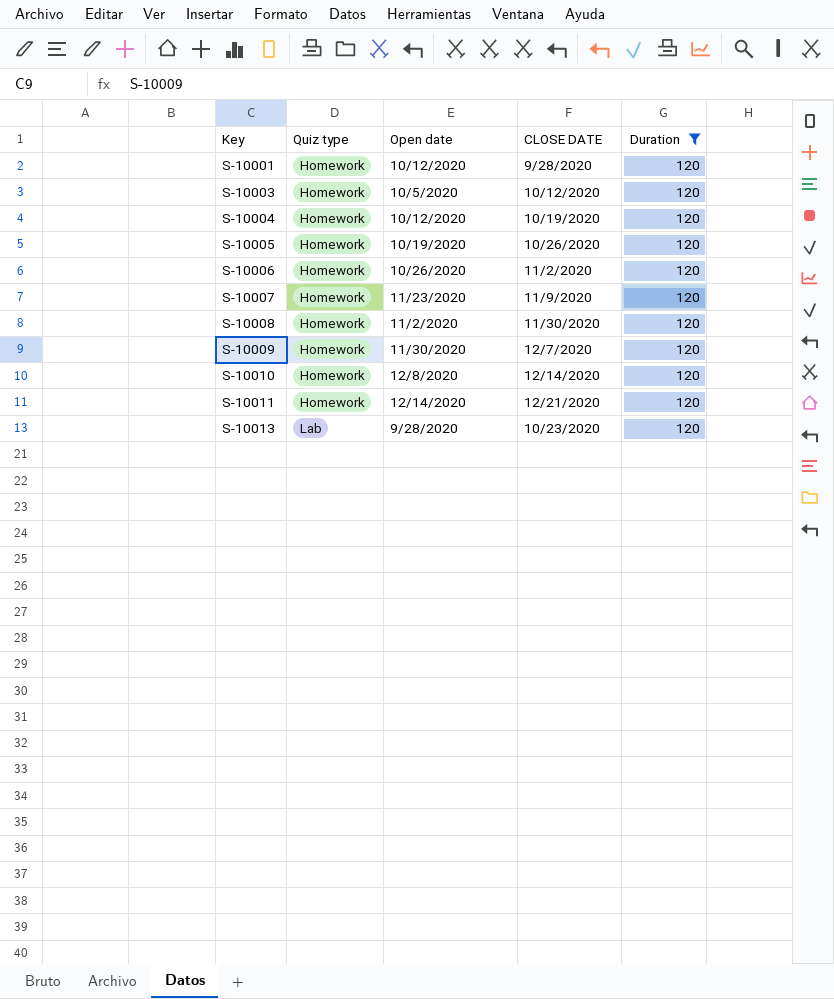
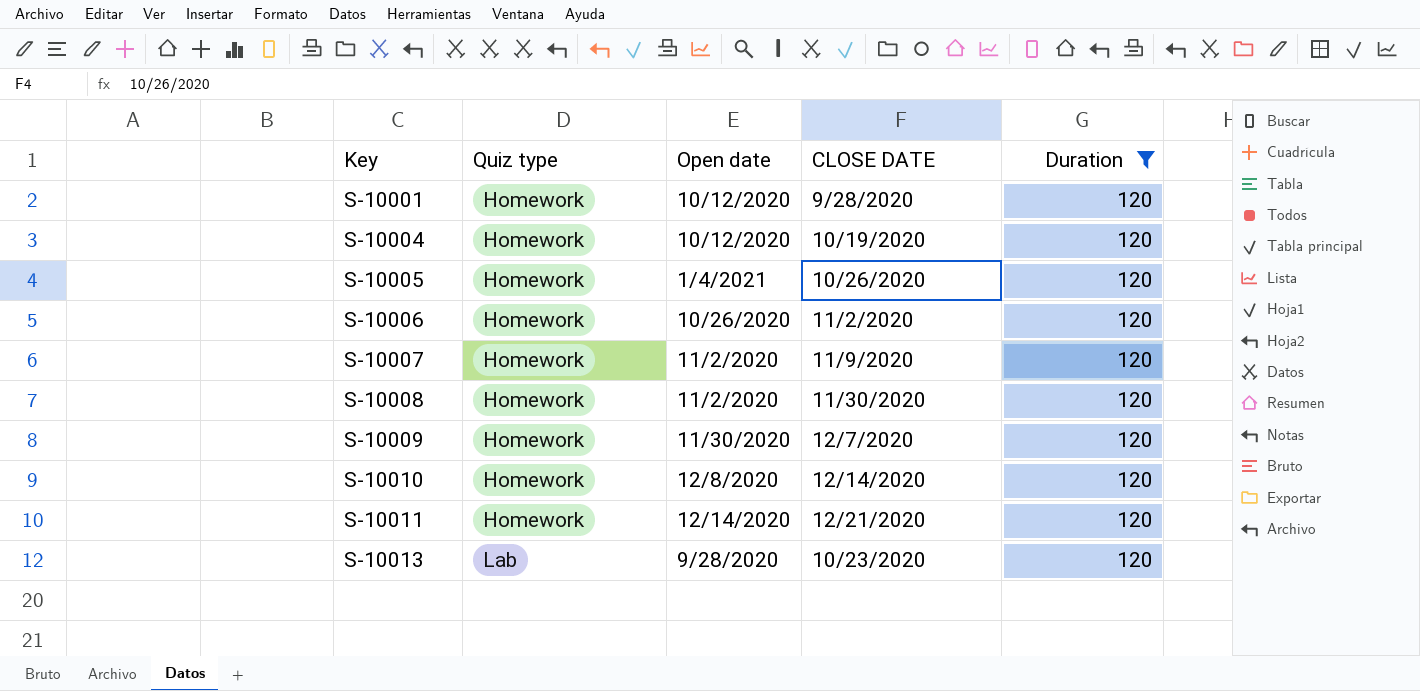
row S-10003: Homework | 10/5/2020 | 10/12/2020 | 120 -> none
S-10005 | Open date: 10/19/2020 -> 1/4/2021
S-10007 | Open date: 11/23/2020 -> 11/2/2020

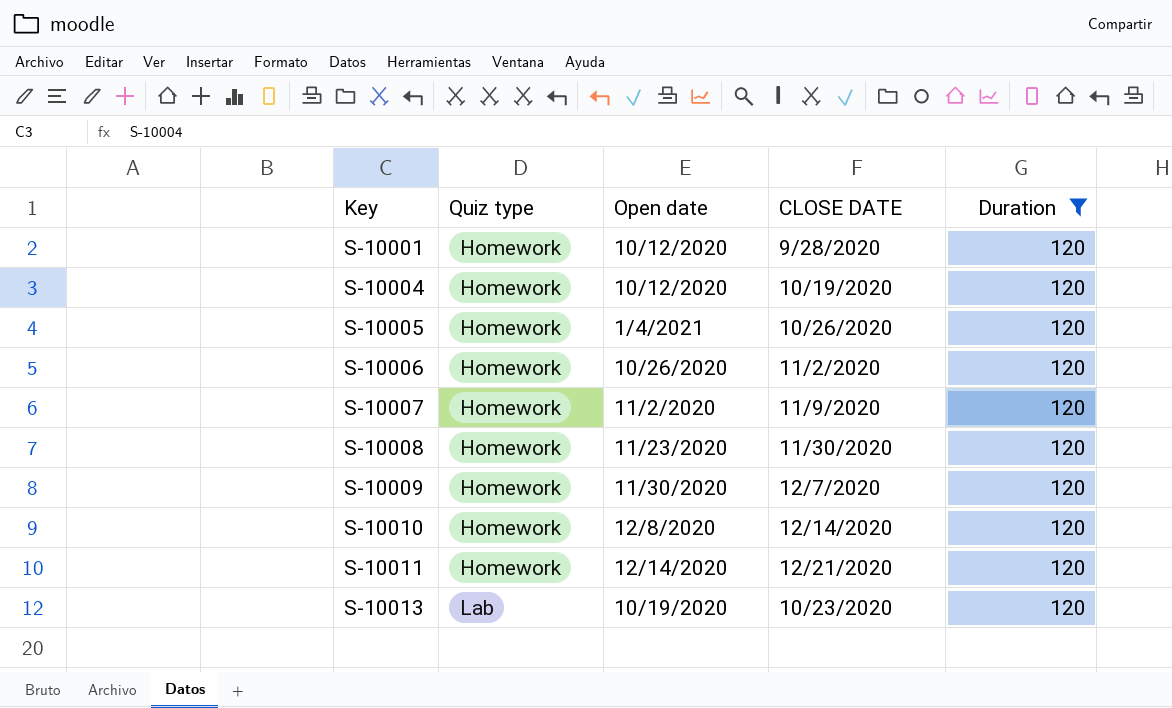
S-10008 | Open date: 11/2/2020 -> 11/23/2020
S-10013 | Open date: 9/28/2020 -> 10/19/2020

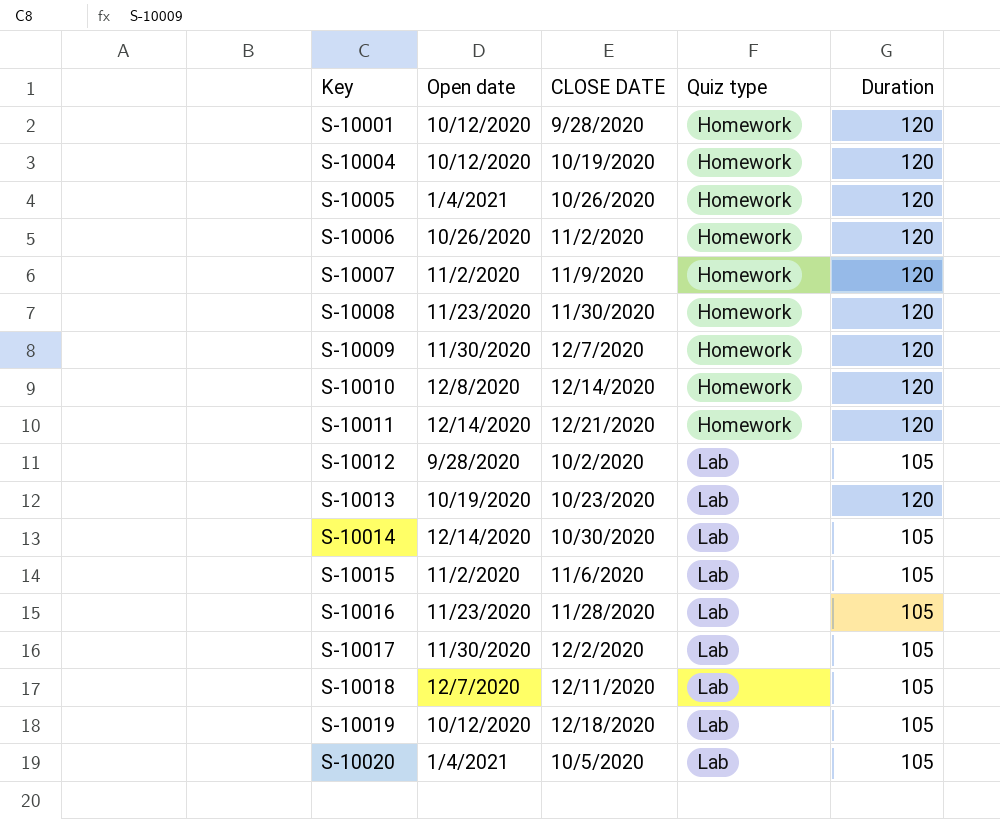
filter: Duration = 120 -> none
column Quiz type | position: 2 -> 4

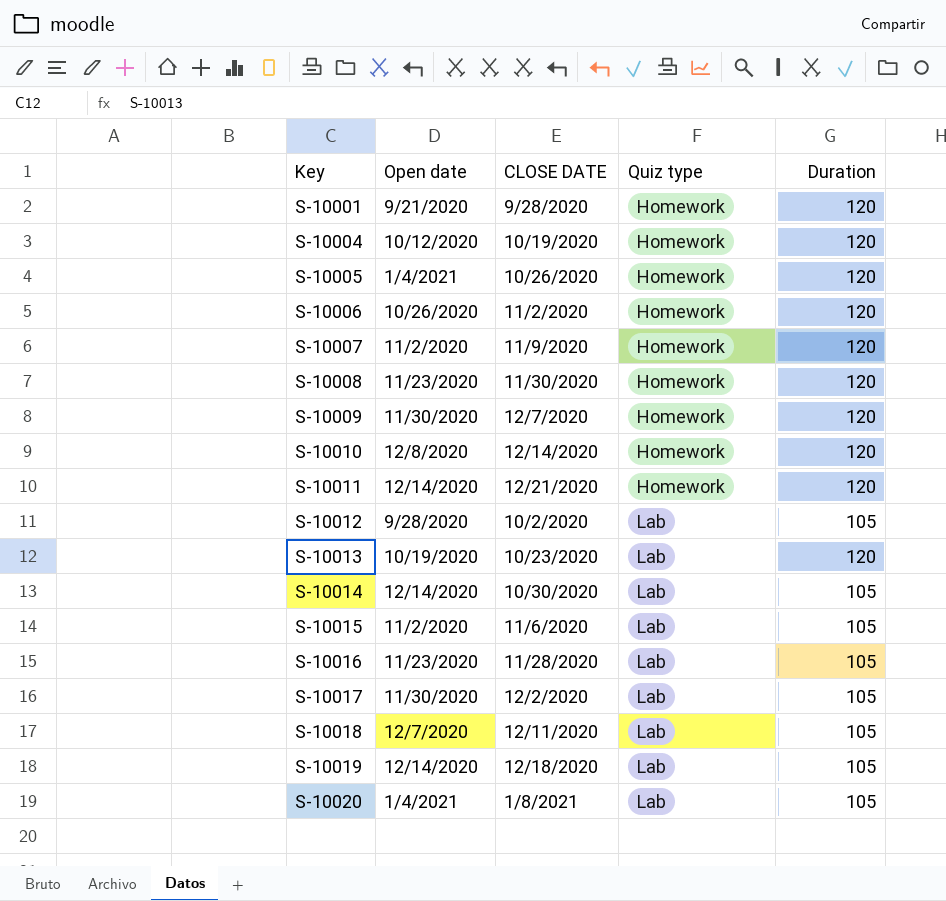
S-10001 | Open date: 10/12/2020 -> 9/21/2020
S-10019 | Open date: 10/12/2020 -> 12/14/2020
S-10020 | CLOSE DATE: 10/5/2020 -> 1/8/2021

